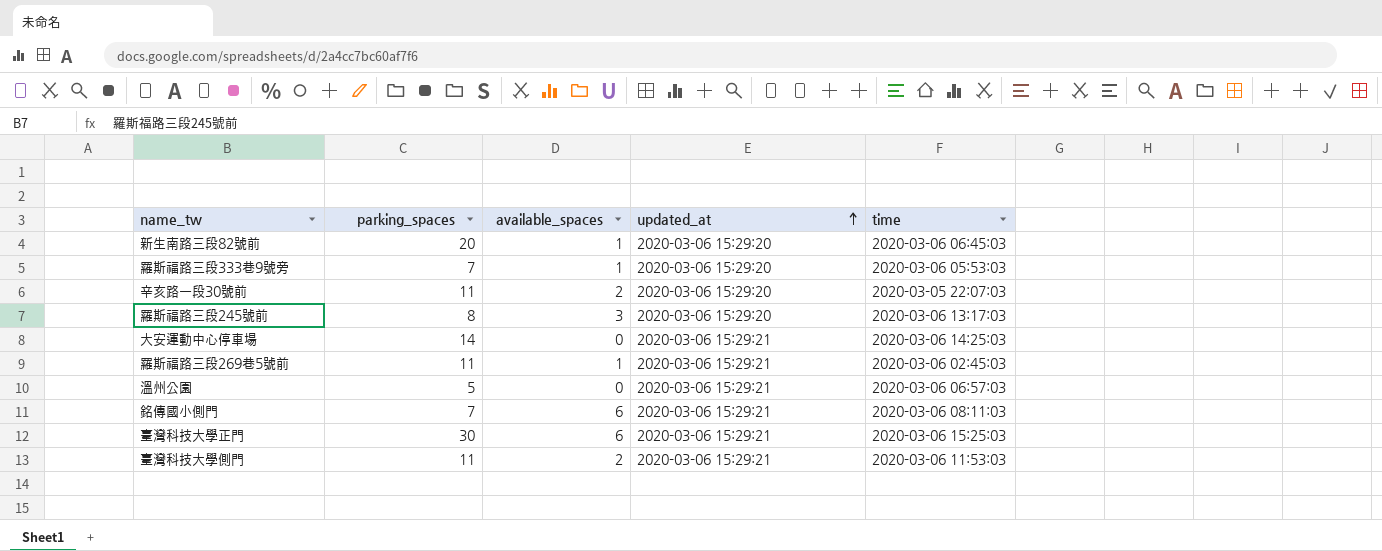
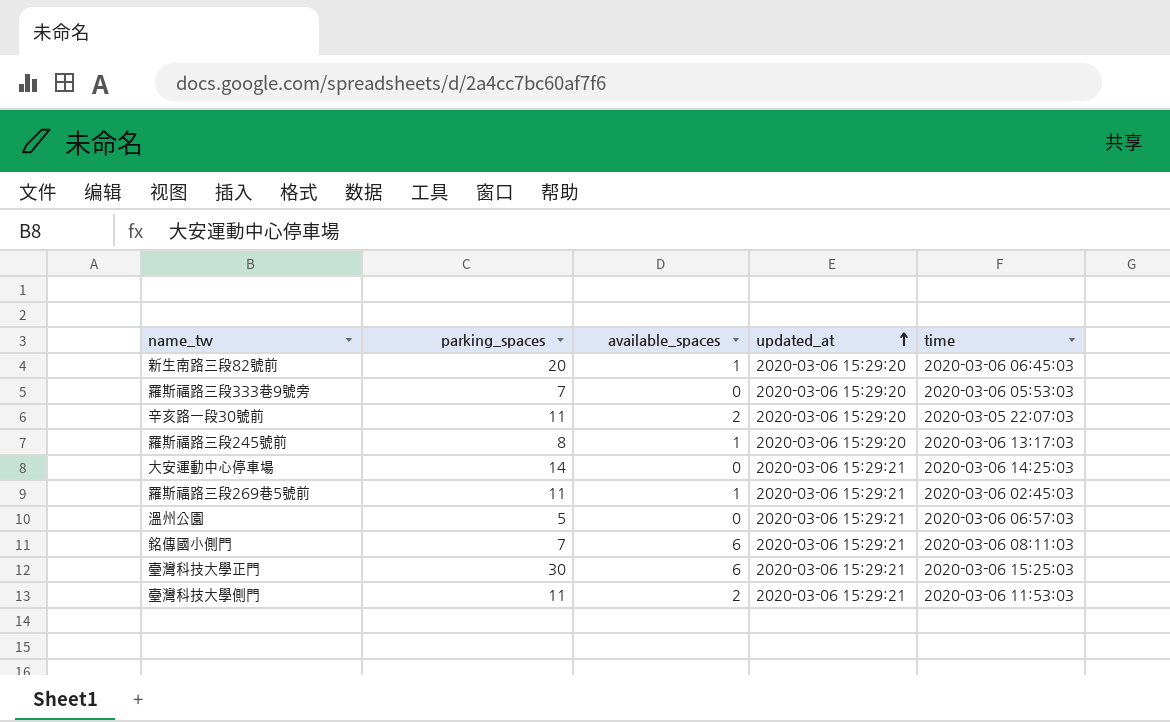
羅斯福路三段333巷9號旁 | available_spaces: 1 -> 0
羅斯福路三段245號前 | available_spaces: 3 -> 1

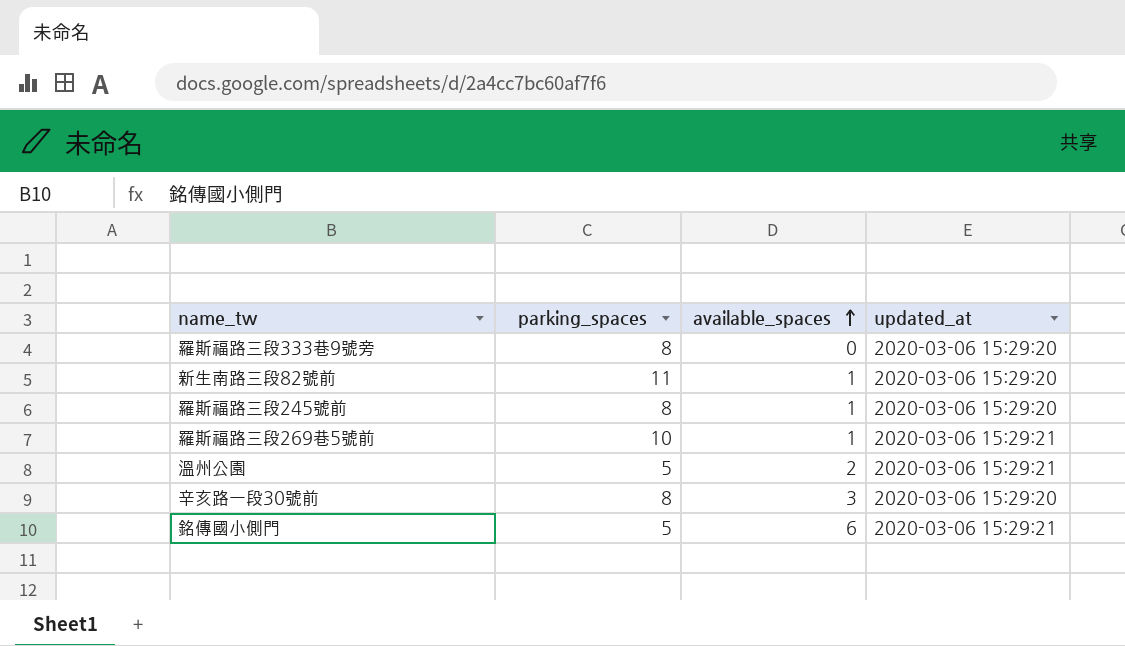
row order: updated_at ascending -> available_spaces ascending
column time | position: 5 -> none
row 大安運動中心停車場: 14 | 0 | 2020-03-06 15:29:21 | 2020-03-06 14:25:03 -> none
row 臺灣科技大學正門: 30 | 6 | 2020-03-06 15:29:21 | 2020-03-06 15:25:03 -> none
row 臺灣科技大學側門: 11 | 2 | 2020-03-06 15:29:21 | 2020-03-06 11:53:03 -> none
羅斯福路三段333巷9號旁 | parking_spaces: 7 -> 8
新生南路三段82號前 | parking_spaces: 20 -> 11
羅斯福路三段269巷5號前 | parking_spaces: 11 -> 10
溫州公園 | available_spaces: 0 -> 2
辛亥路一段30號前 | parking_spaces: 11 -> 8
辛亥路一段30號前 | available_spaces: 2 -> 3
銘傳國小側門 | parking_spaces: 7 -> 5

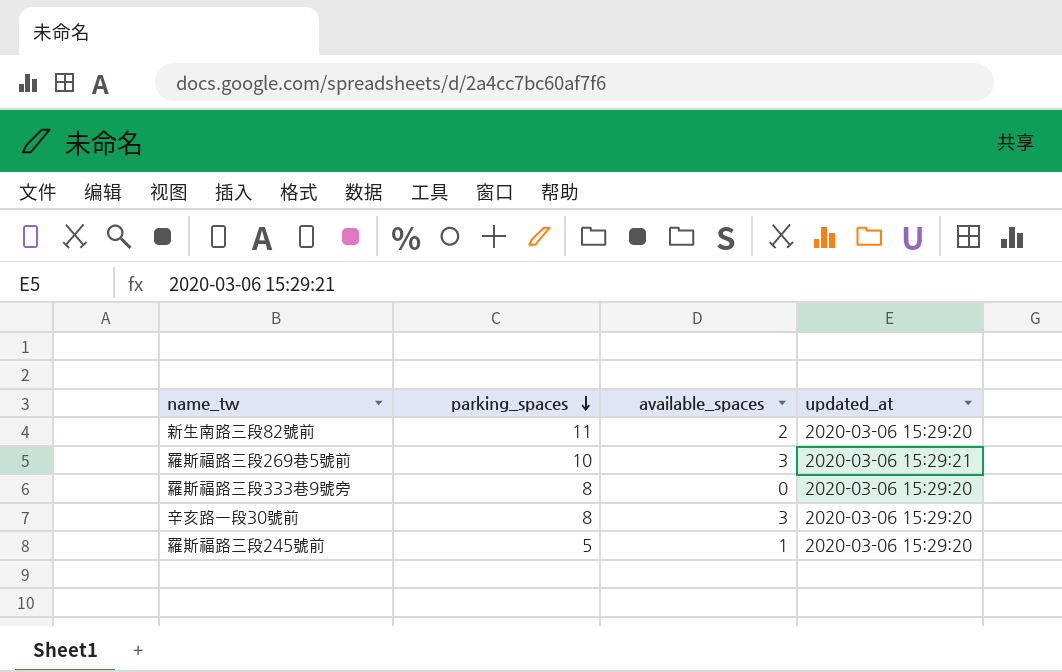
row order: available_spaces ascending -> parking_spaces descending
row 溫州公園: 5 | 2 | 2020-03-06 15:29:21 -> none
row 銘傳國小側門: 5 | 6 | 2020-03-06 15:29:21 -> none
新生南路三段82號前 | available_spaces: 1 -> 2
羅斯福路三段269巷5號前 | available_spaces: 1 -> 3
羅斯福路三段245號前 | parking_spaces: 8 -> 5

